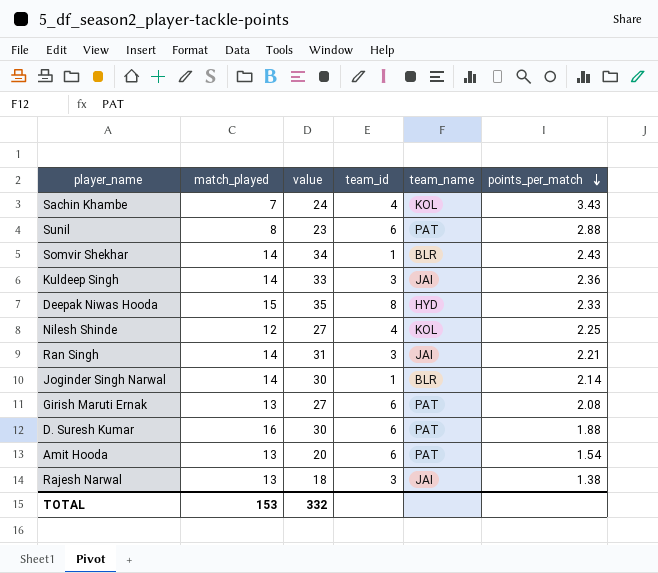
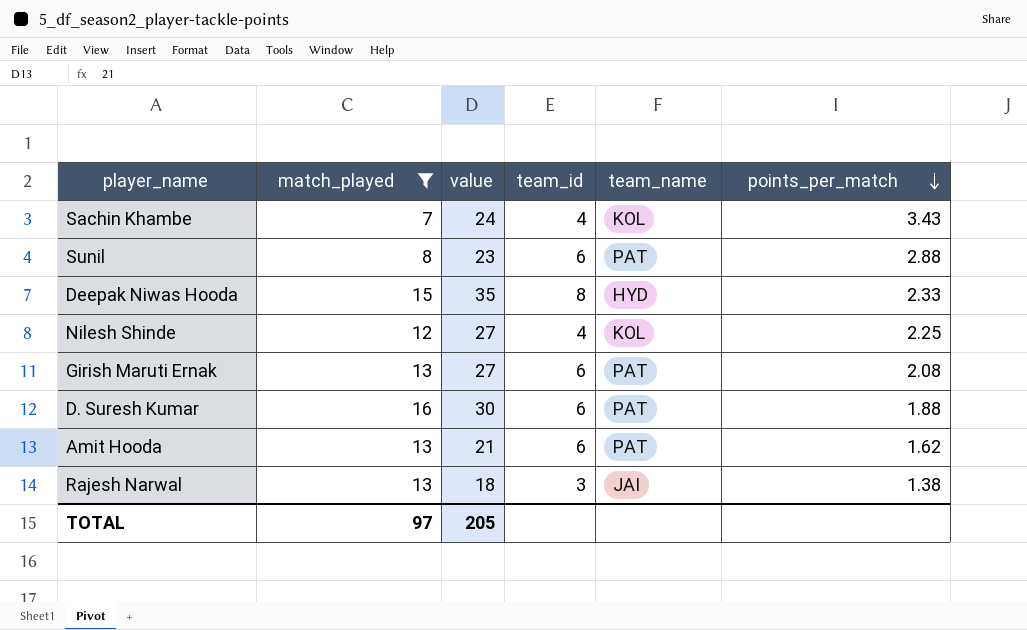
filter: none -> match_played != 14
Amit Hooda | value: 20 -> 21
Amit Hooda | points_per_match: 1.54 -> 1.62
TOTAL | match_played: 153 -> 97
TOTAL | value: 332 -> 205

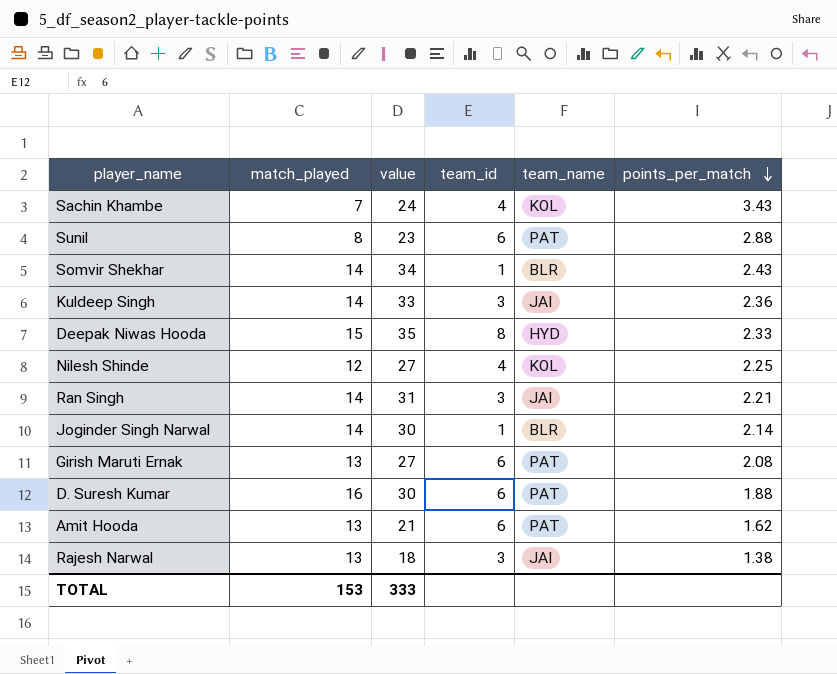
filter: match_played != 14 -> none
TOTAL | match_played: 97 -> 153
TOTAL | value: 205 -> 333

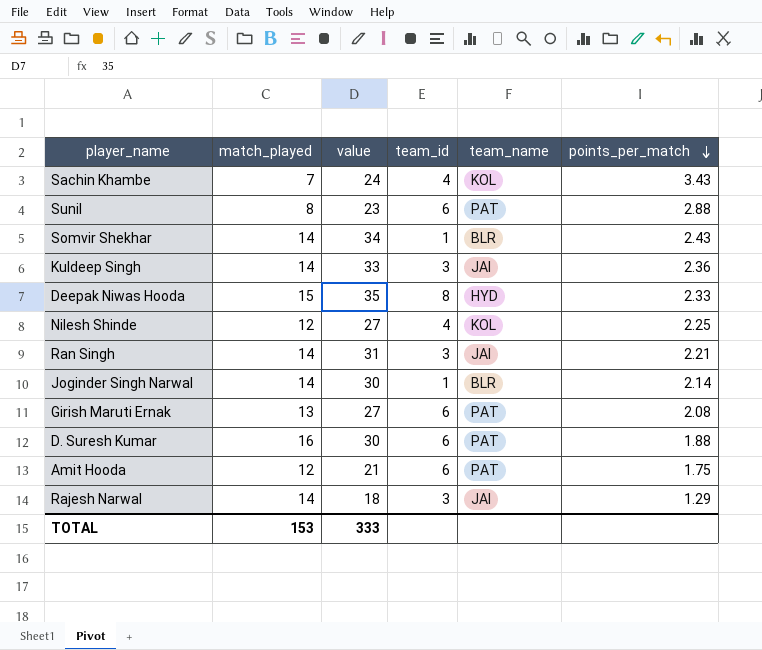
Amit Hooda | match_played: 13 -> 12
Amit Hooda | points_per_match: 1.62 -> 1.75
Rajesh Narwal | match_played: 13 -> 14
Rajesh Narwal | points_per_match: 1.38 -> 1.29

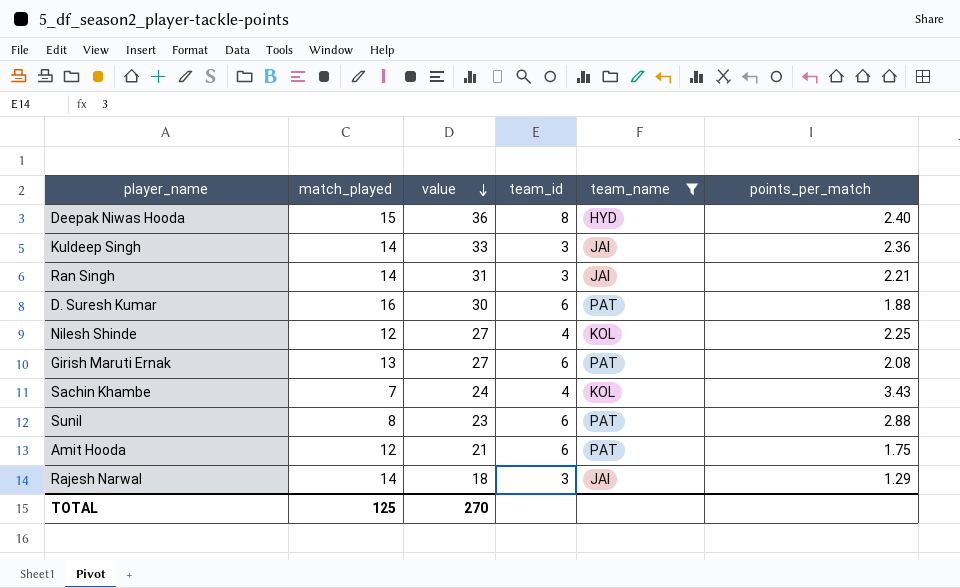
filter: none -> team_name != BLR
row order: points_per_match descending -> value descending
Deepak Niwas Hooda | value: 35 -> 36
Deepak Niwas Hooda | points_per_match: 2.33 -> 2.40
TOTAL | match_played: 153 -> 125
TOTAL | value: 333 -> 270

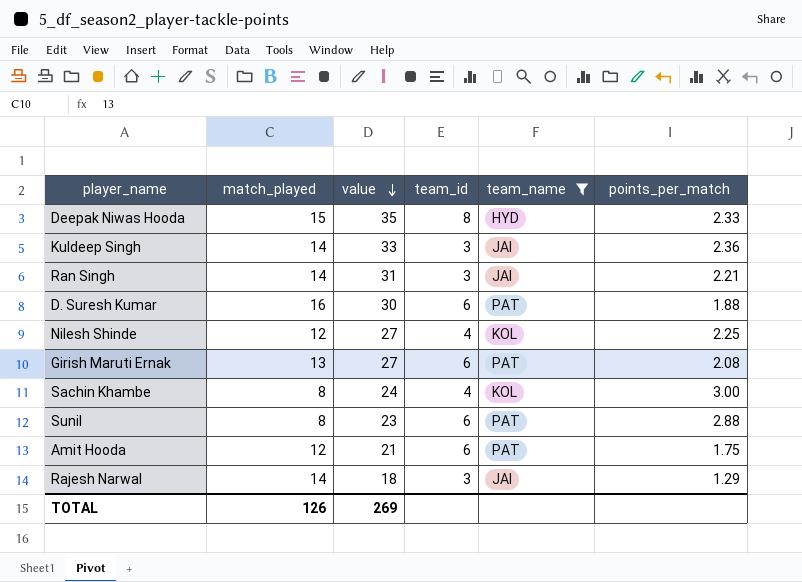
Deepak Niwas Hooda | value: 36 -> 35
Deepak Niwas Hooda | points_per_match: 2.40 -> 2.33
Sachin Khambe | match_played: 7 -> 8
Sachin Khambe | points_per_match: 3.43 -> 3.00
TOTAL | match_played: 125 -> 126
TOTAL | value: 270 -> 269

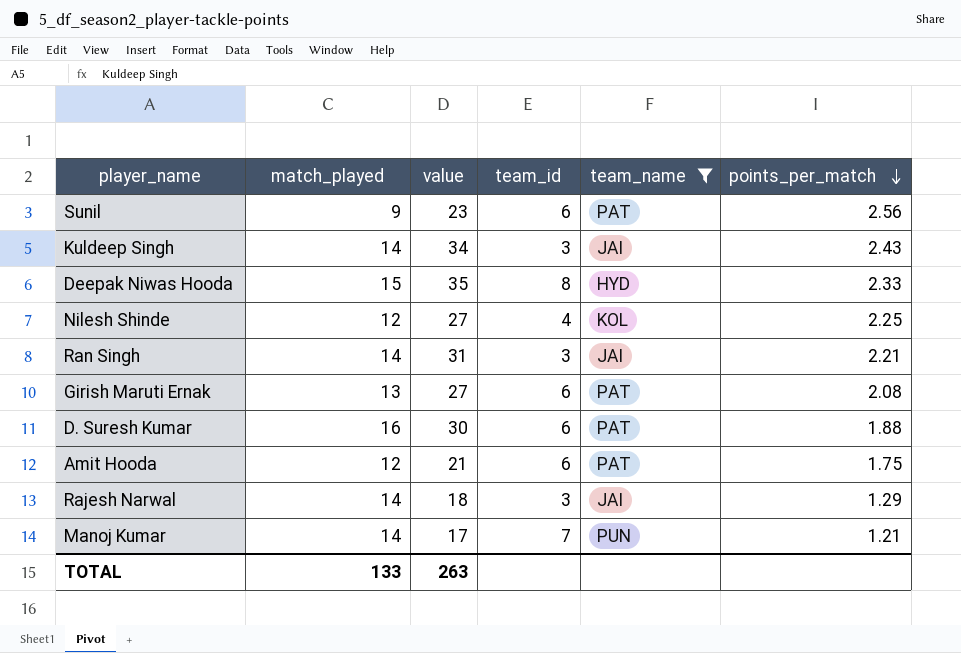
row order: value descending -> points_per_match descending
row Sachin Khambe: 8 | 24 | 4 | KOL | 3.00 -> none
Sunil | match_played: 8 -> 9
Sunil | points_per_match: 2.88 -> 2.56
Kuldeep Singh | value: 33 -> 34
Kuldeep Singh | points_per_match: 2.36 -> 2.43
row Manoj Kumar: none -> 14 | 17 | 7 | PUN | 1.21
TOTAL | match_played: 126 -> 133
TOTAL | value: 269 -> 263

